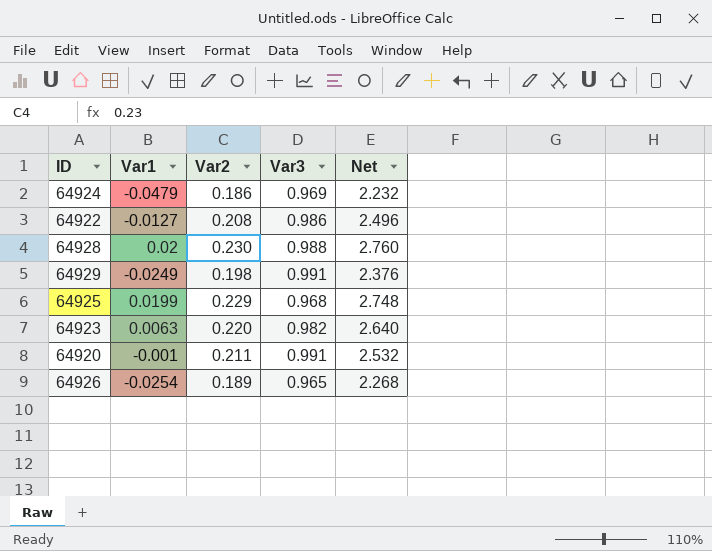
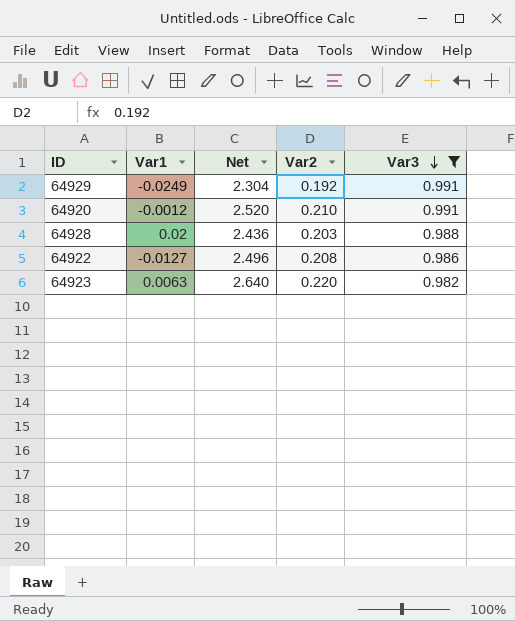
filter: none -> Var3 >= 0.982
row order: none -> Var3 descending
column Net | position: 5 -> 3
64929 | Net: 2.376 -> 2.304
64929 | Var2: 0.198 -> 0.192
64920 | Var1: -0.001 -> -0.0012
64920 | Net: 2.532 -> 2.520
64920 | Var2: 0.211 -> 0.210
64928 | Net: 2.760 -> 2.436
64928 | Var2: 0.230 -> 0.203

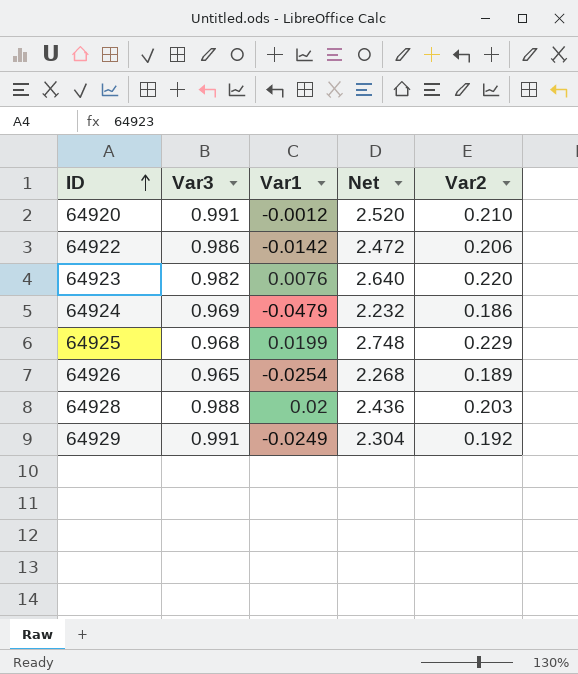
filter: Var3 >= 0.982 -> none
row order: Var3 descending -> ID ascending
column Var3 | position: 5 -> 2
64922 | Var1: -0.0127 -> -0.0142
64922 | Net: 2.496 -> 2.472
64922 | Var2: 0.208 -> 0.206
64923 | Var1: 0.0063 -> 0.0076

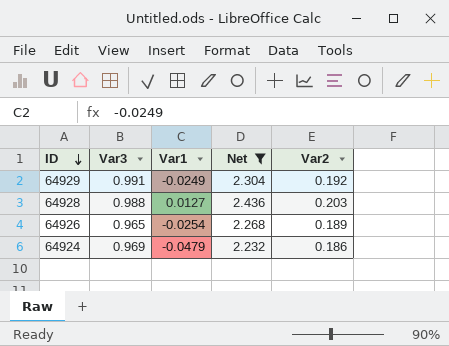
filter: none -> Net <= 2.436
row order: ID ascending -> ID descending
64928 | Var1: 0.02 -> 0.0127

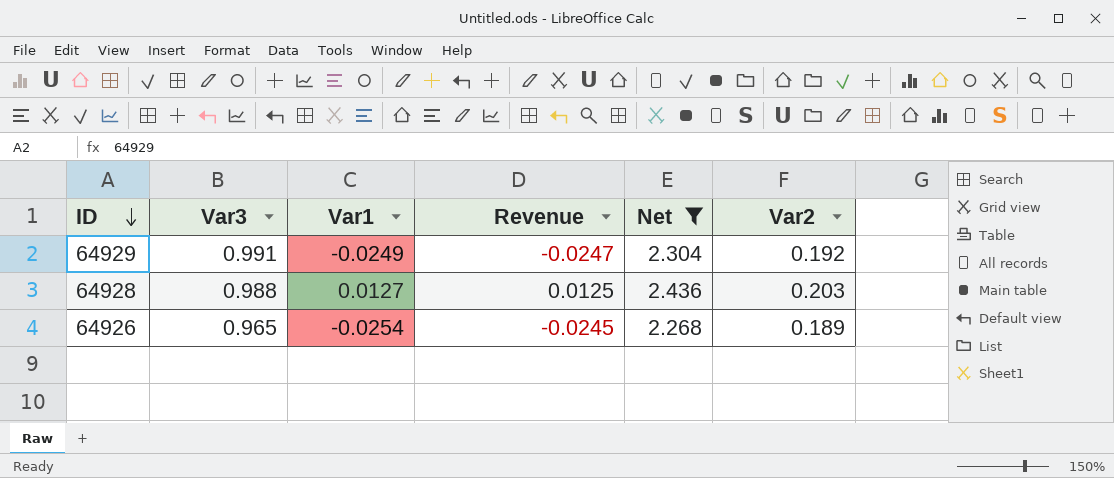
column Revenue | formula: none -> [Var3] * [Var1]
row 64924: 0.969 | -0.0479 | 2.232 | 0.186 -> none

